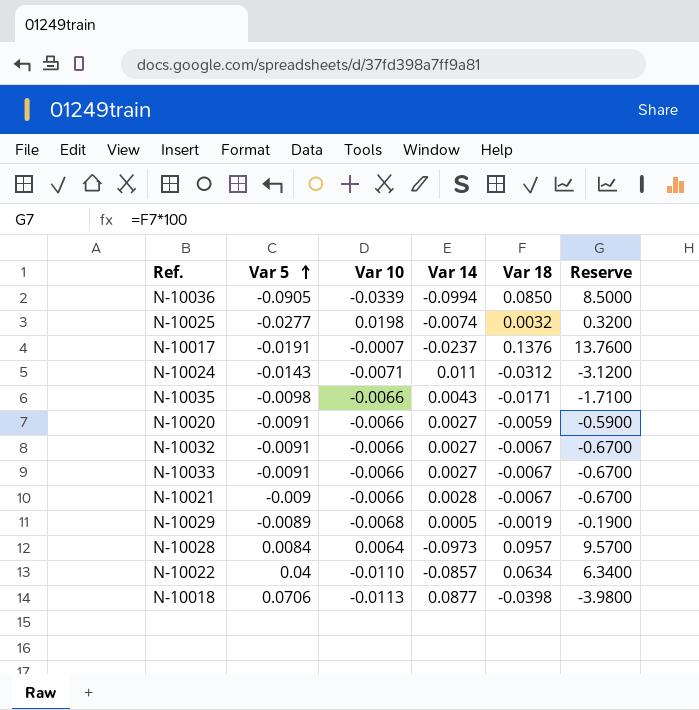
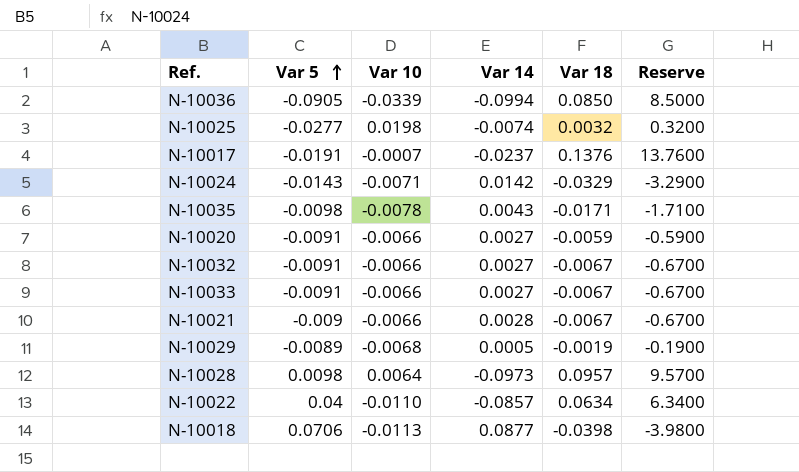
N-10024 | Var 14: 0.011 -> 0.0142
N-10024 | Var 18: -0.0312 -> -0.0329
N-10024 | Reserve: -3.1200 -> -3.2900
N-10035 | Var 10: -0.0066 -> -0.0078
N-10028 | Var 5: 0.0084 -> 0.0098

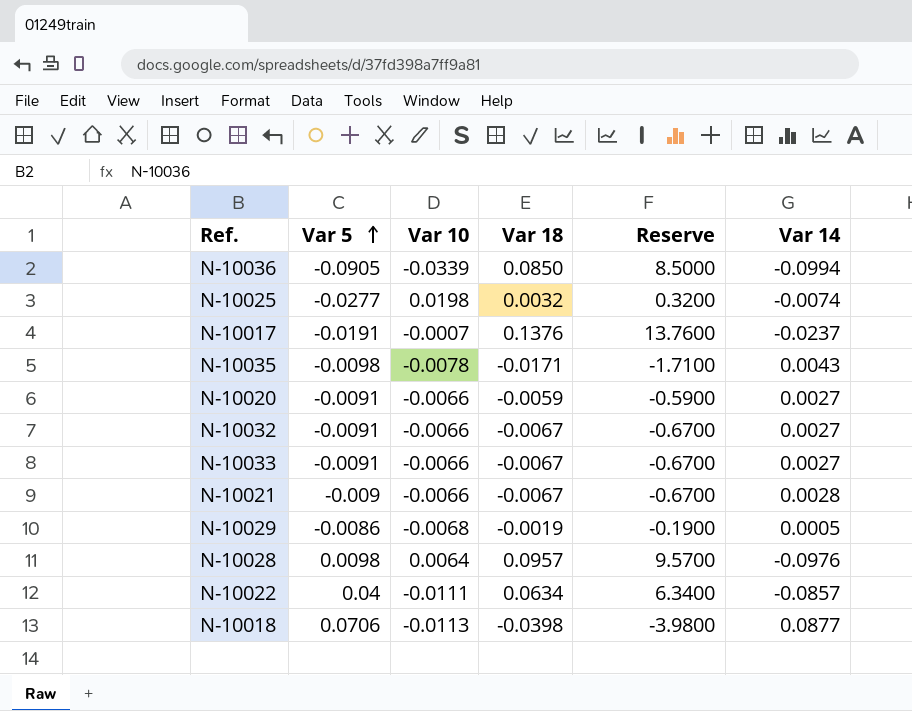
column Var 14 | position: 4 -> 6
row N-10024: -0.0143 | -0.0071 | 0.0142 | -0.0329 | -3.2900 -> none
N-10029 | Var 5: -0.0089 -> -0.0086
N-10028 | Var 14: -0.0973 -> -0.0976
N-10022 | Var 10: -0.0110 -> -0.0111

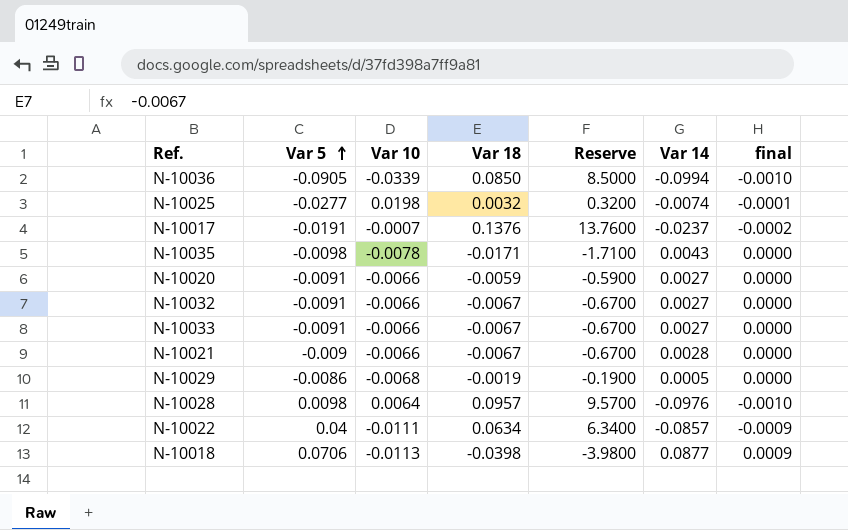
column final | formula: none -> [Var 14] * 0.01

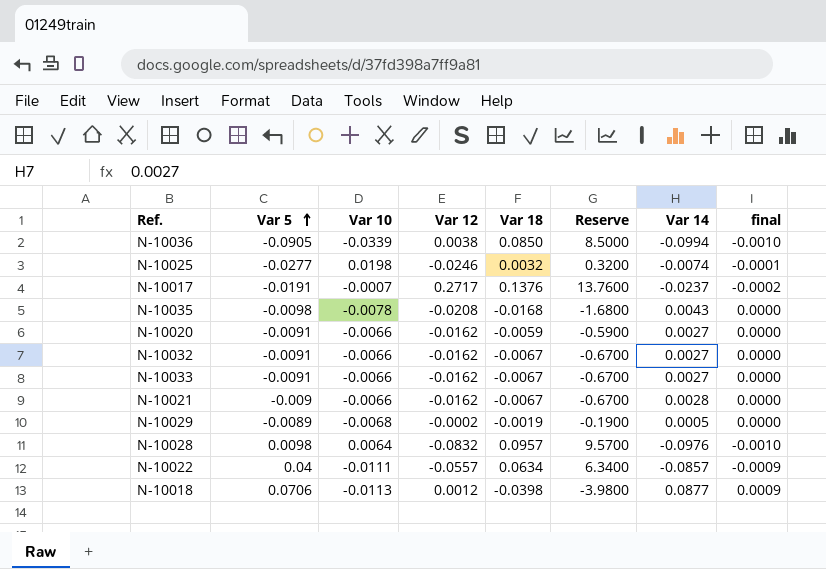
column Var 12 | position: none -> 4
N-10035 | Var 18: -0.0171 -> -0.0168
N-10035 | Reserve: -1.7100 -> -1.6800
N-10029 | Var 5: -0.0086 -> -0.0089

